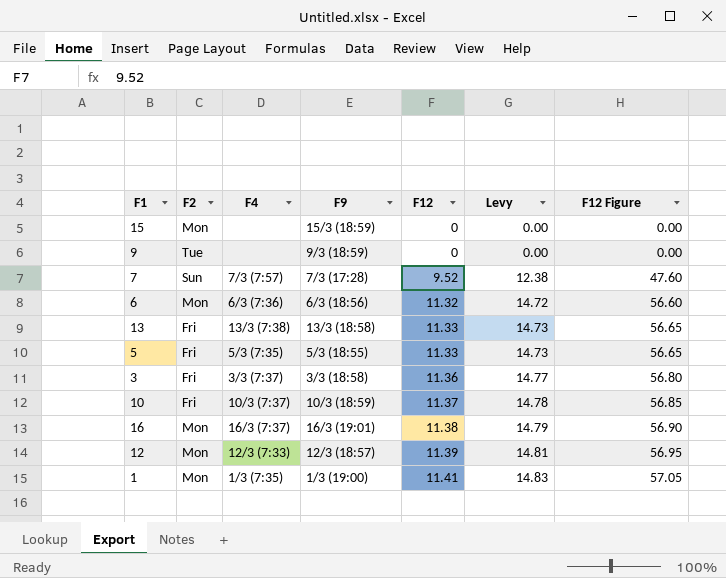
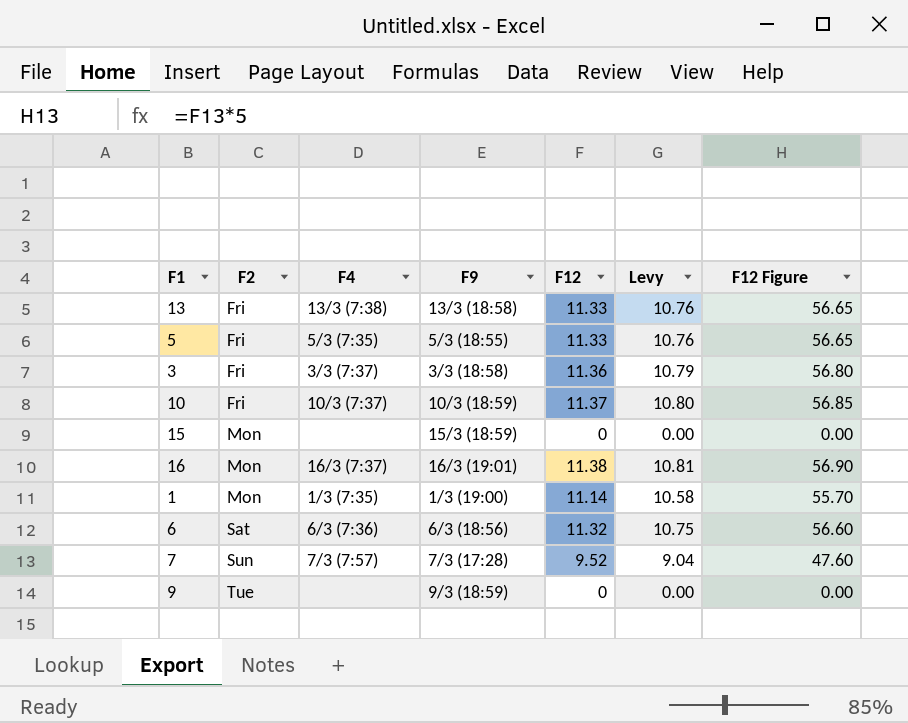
row order: F12 ascending -> F2 ascending
column Levy | formula: [F12] * 1.3 -> [F12] * 0.95
row 12: Mon | 12/3 (7:33) | 12/3 (18:57) | 11.39 | 14.81 | 56.95 -> none
1 | F12: 11.41 -> 11.14
1 | F12 Figure: 57.05 -> 55.70
6 | F2: Mon -> Sat

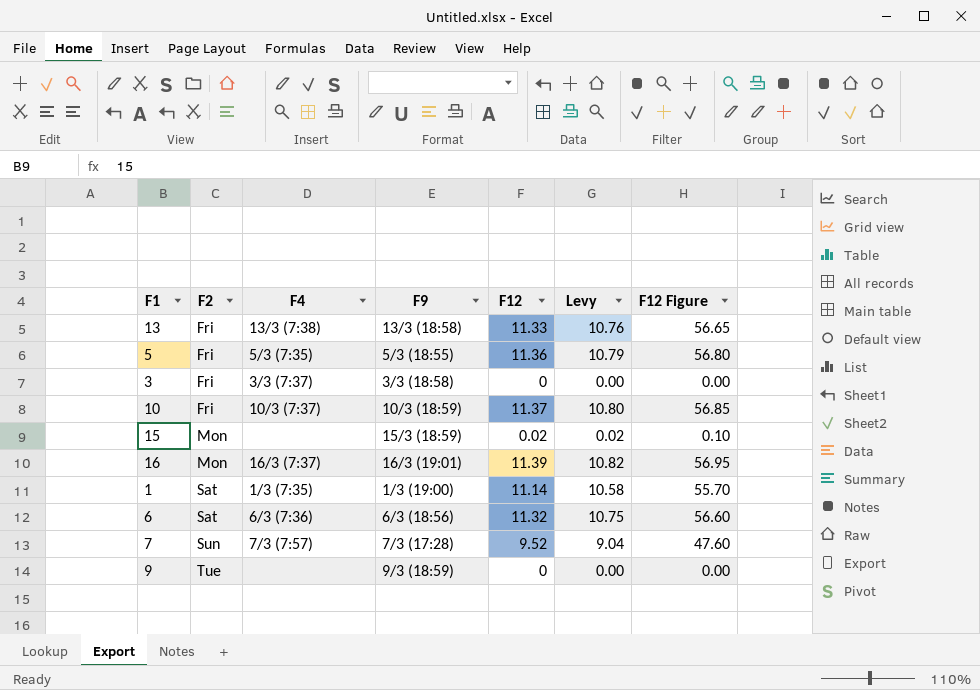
5 | F12: 11.33 -> 11.36
5 | Levy: 10.76 -> 10.79
5 | F12 Figure: 56.65 -> 56.80
3 | F12: 11.36 -> 0
3 | Levy: 10.79 -> 0.00
3 | F12 Figure: 56.80 -> 0.00
15 | F12: 0 -> 0.02
15 | Levy: 0.00 -> 0.02
15 | F12 Figure: 0.00 -> 0.10
16 | F12: 11.38 -> 11.39
16 | Levy: 10.81 -> 10.82
16 | F12 Figure: 56.90 -> 56.95
1 | F2: Mon -> Sat

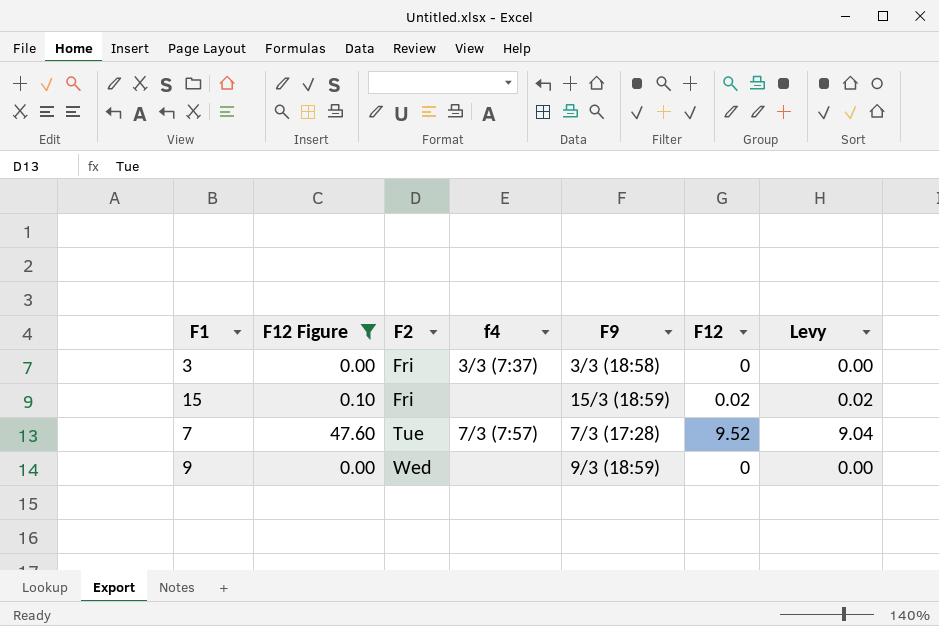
filter: none -> F12 Figure <= 47.60
column F12 Figure | position: 7 -> 2
column name: F4 -> f4
15 | F2: Mon -> Fri
7 | F2: Sun -> Tue
9 | F2: Tue -> Wed

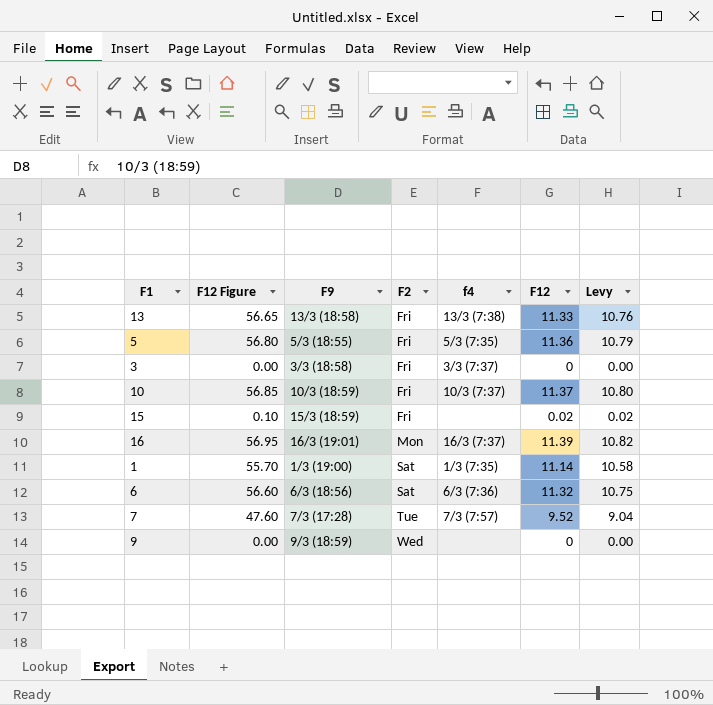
filter: F12 Figure <= 47.60 -> none
column F9 | position: 5 -> 3

